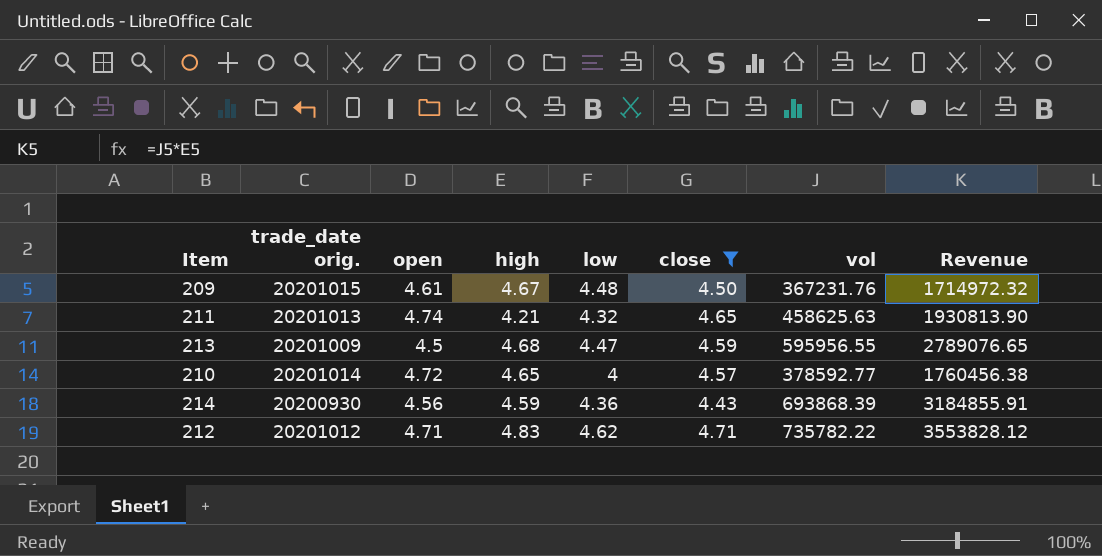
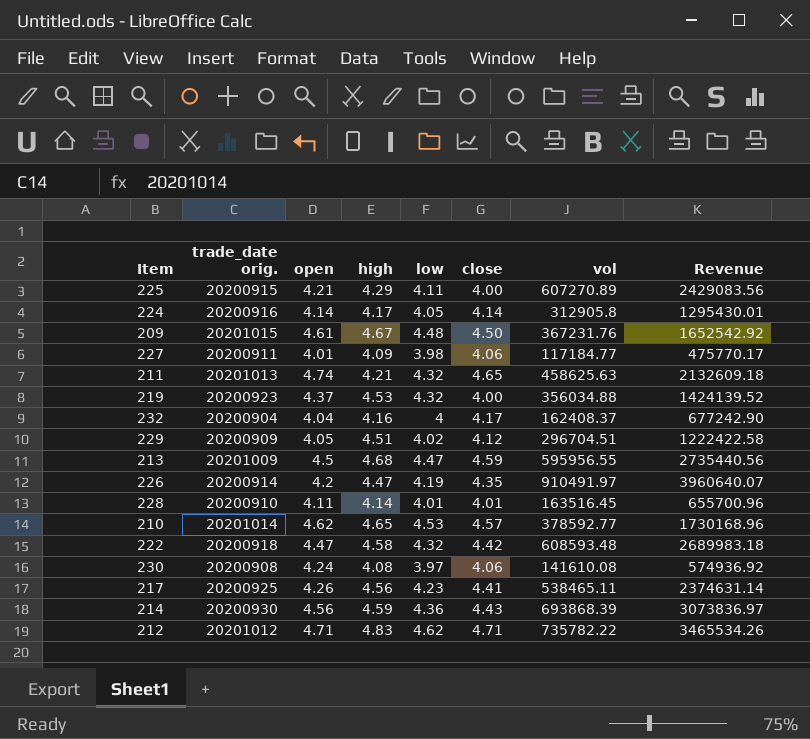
filter: close >= 4.43 -> none
column Revenue | formula: [high] * [vol] -> [close] * [vol]
210 | open: 4.72 -> 4.62
210 | low: 4 -> 4.53

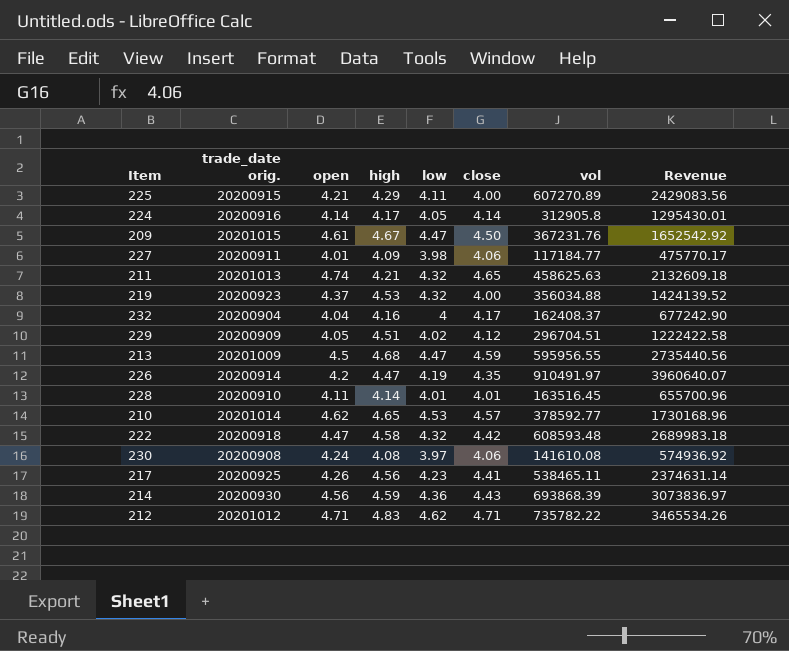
209 | low: 4.48 -> 4.47

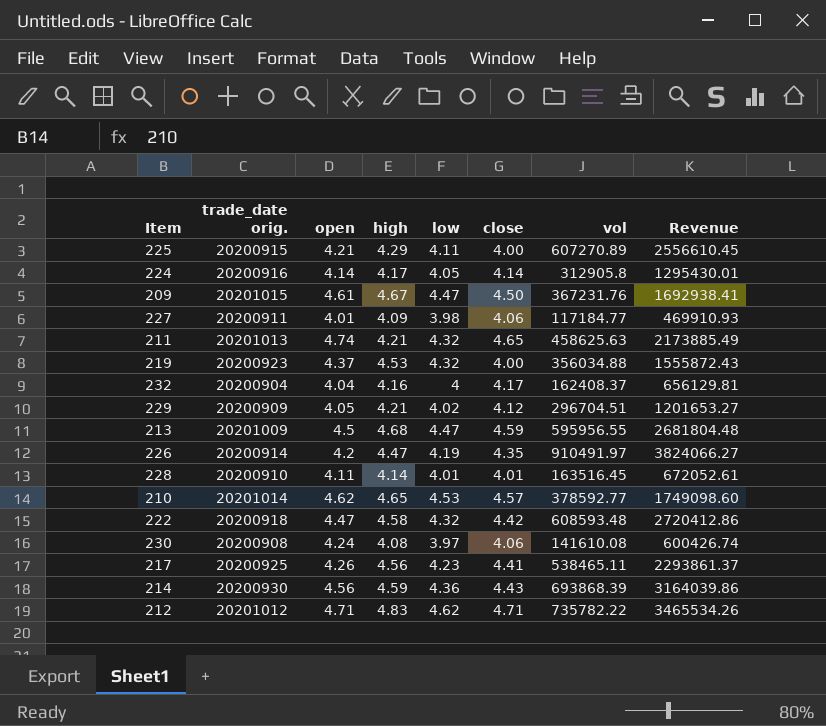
column Revenue | formula: [close] * [vol] -> [open] * [vol]
229 | high: 4.51 -> 4.21

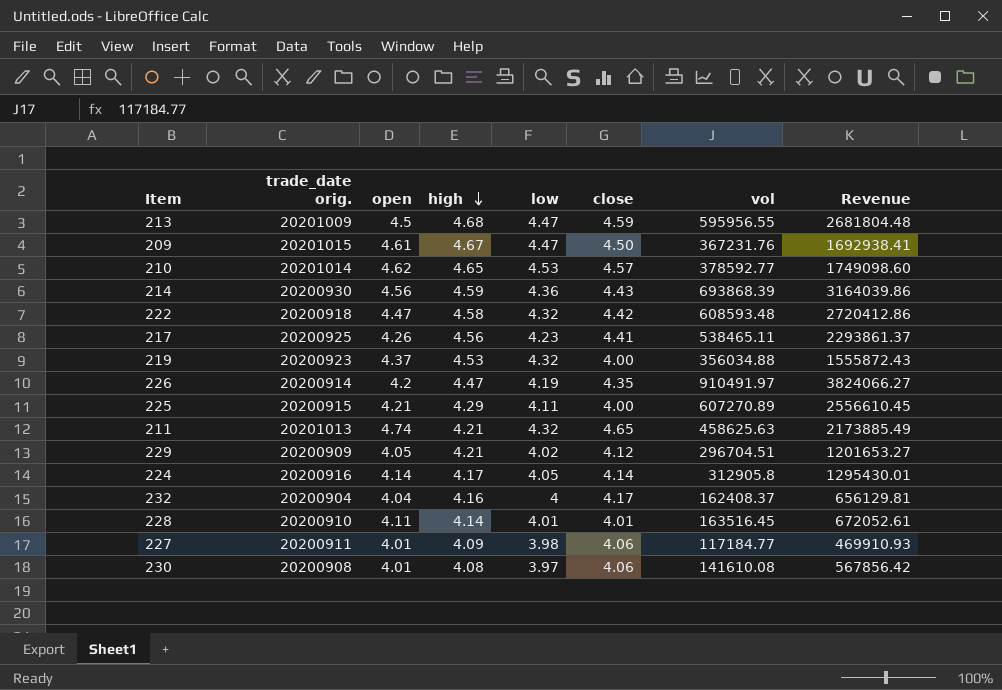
row order: none -> high descending
row 212: 20201012 | 4.71 | 4.83 | 4.62 | 4.71 | 735782.22 | 3465534.26 -> none
230 | open: 4.24 -> 4.01
230 | Revenue: 600426.74 -> 567856.42

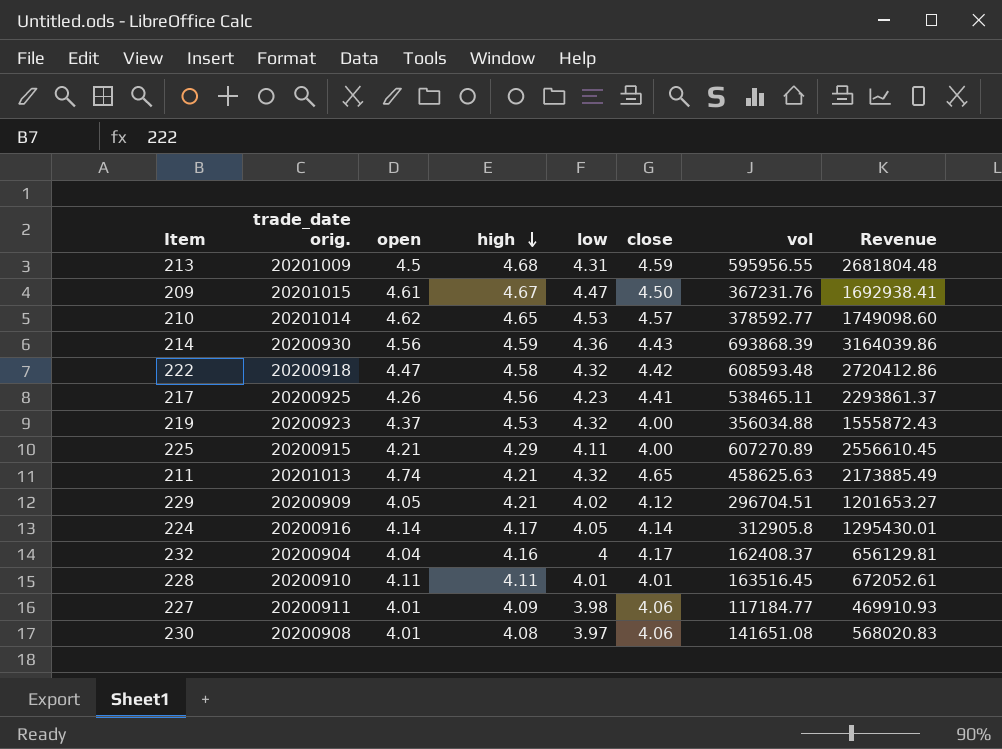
row 226: 20200914 | 4.2 | 4.47 | 4.19 | 4.35 | 910491.97 | 3824066.27 -> none
213 | low: 4.47 -> 4.31
228 | high: 4.14 -> 4.11
230 | vol: 141610.08 -> 141651.08
230 | Revenue: 567856.42 -> 568020.83

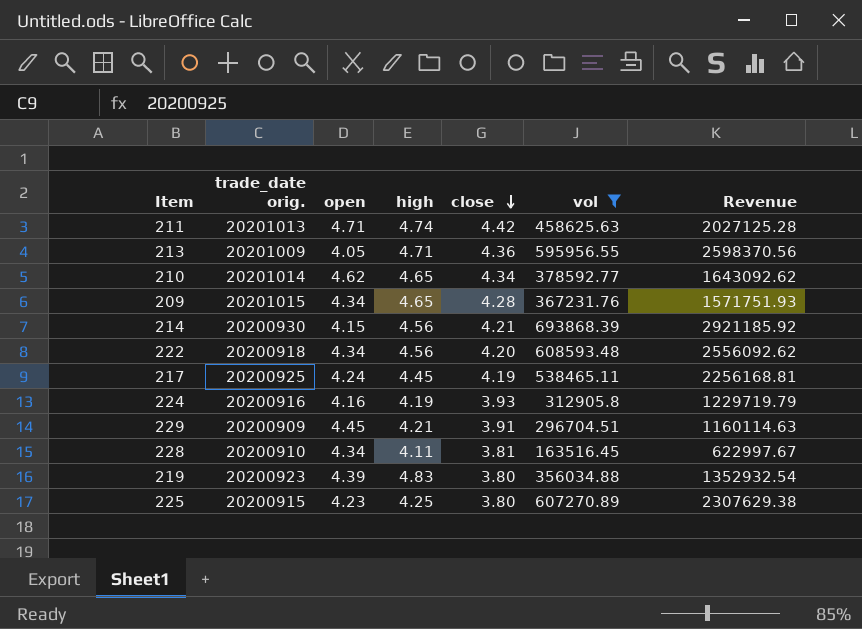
filter: none -> vol >= 163516.45
row order: high descending -> close descending
column low | position: 5 -> none
column Revenue | formula: [open] * [vol] -> [close] * [vol]
211 | open: 4.74 -> 4.71
211 | high: 4.21 -> 4.74
211 | close: 4.65 -> 4.42
213 | open: 4.5 -> 4.05
213 | high: 4.68 -> 4.71
213 | close: 4.59 -> 4.36
210 | close: 4.57 -> 4.34
209 | open: 4.61 -> 4.34
209 | high: 4.67 -> 4.65
209 | close: 4.50 -> 4.28
214 | open: 4.56 -> 4.15
214 | high: 4.59 -> 4.56
214 | close: 4.43 -> 4.21
222 | open: 4.47 -> 4.34
222 | high: 4.58 -> 4.56
222 | close: 4.42 -> 4.20
217 | open: 4.26 -> 4.24
217 | high: 4.56 -> 4.45
217 | close: 4.41 -> 4.19
224 | open: 4.14 -> 4.16
224 | high: 4.17 -> 4.19
224 | close: 4.14 -> 3.93
229 | open: 4.05 -> 4.45
229 | close: 4.12 -> 3.91
228 | open: 4.11 -> 4.34
228 | close: 4.01 -> 3.81
219 | open: 4.37 -> 4.39
219 | high: 4.53 -> 4.83
219 | close: 4.00 -> 3.80
225 | open: 4.21 -> 4.23
225 | high: 4.29 -> 4.25
225 | close: 4.00 -> 3.80

